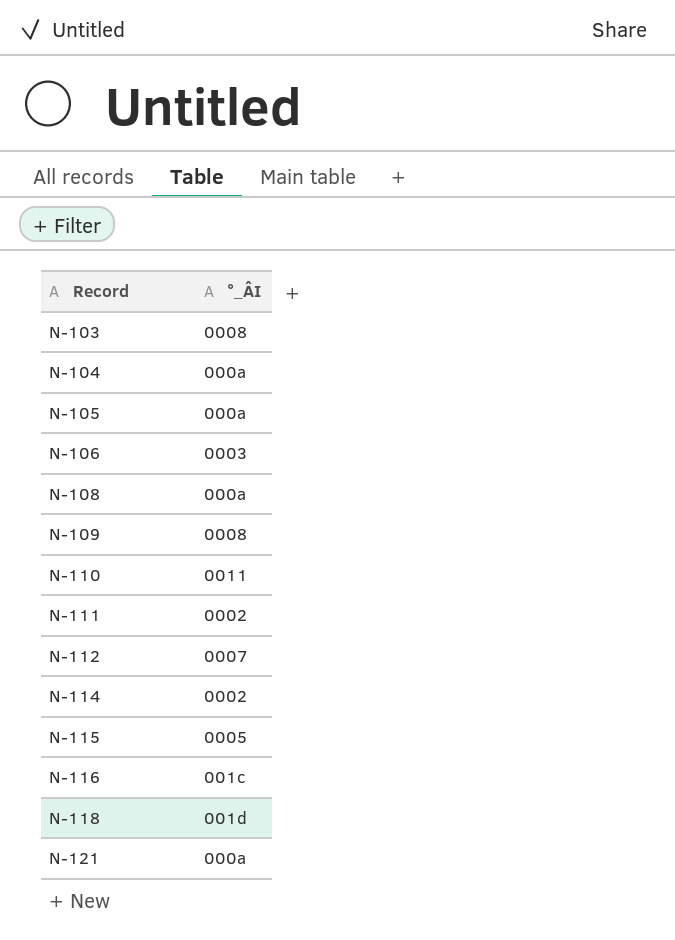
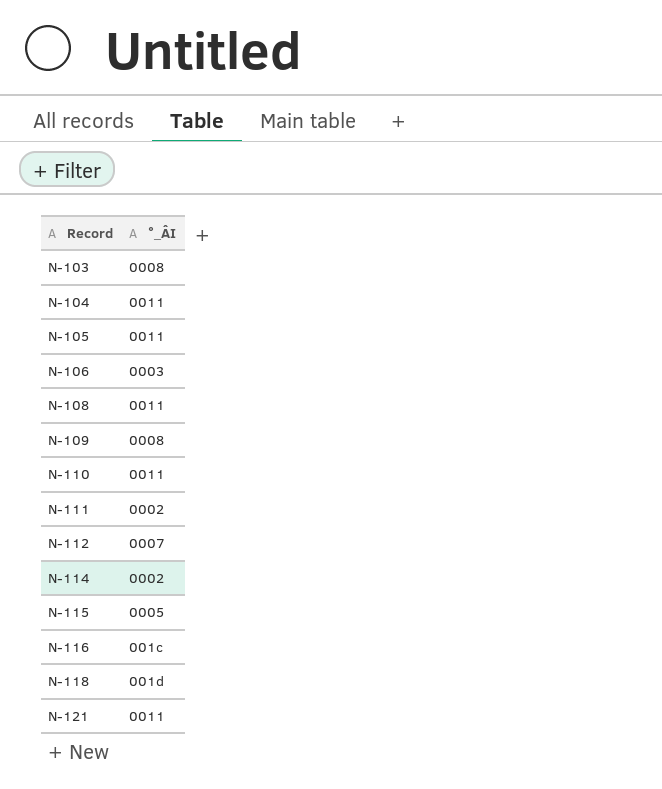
N-104 | °_ÂI: 000a -> 0011
N-105 | °_ÂI: 000a -> 0011
N-108 | °_ÂI: 000a -> 0011
N-121 | °_ÂI: 000a -> 0011

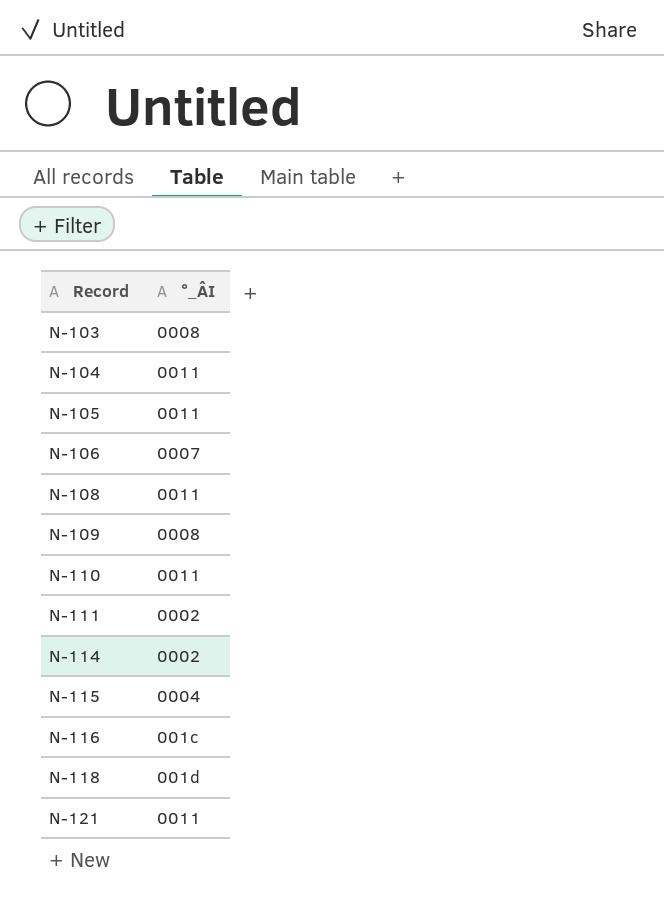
row N-112: 0007 -> none
N-106 | °_ÂI: 0003 -> 0007
N-115 | °_ÂI: 0005 -> 0004

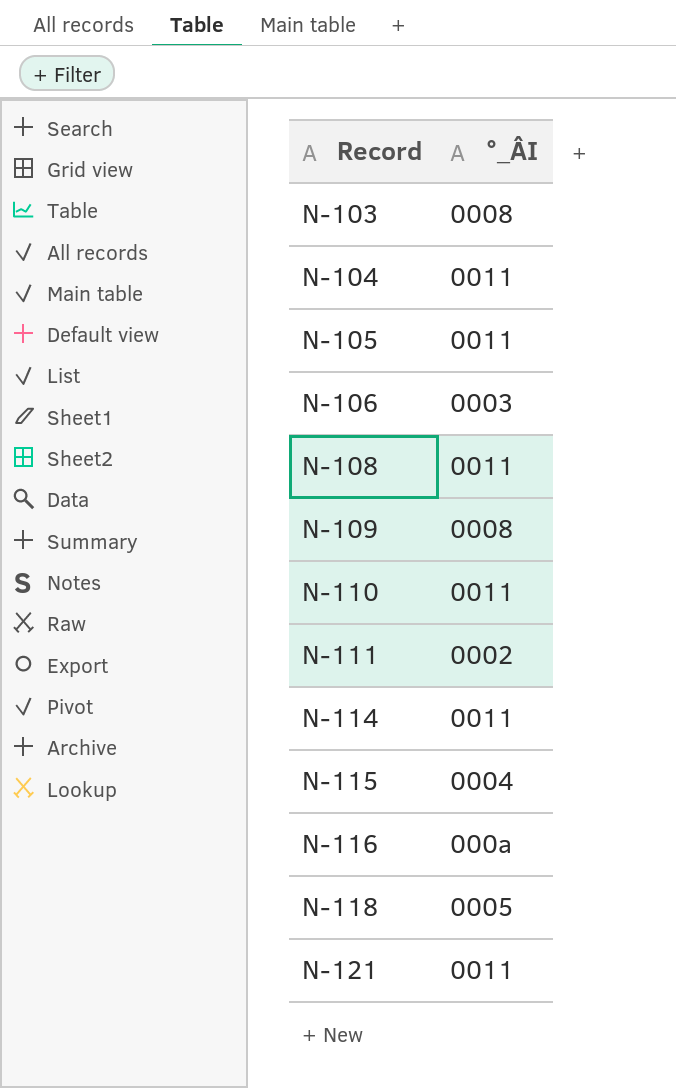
N-106 | °_ÂI: 0007 -> 0003
N-114 | °_ÂI: 0002 -> 0011
N-116 | °_ÂI: 001c -> 000a
N-118 | °_ÂI: 001d -> 0005

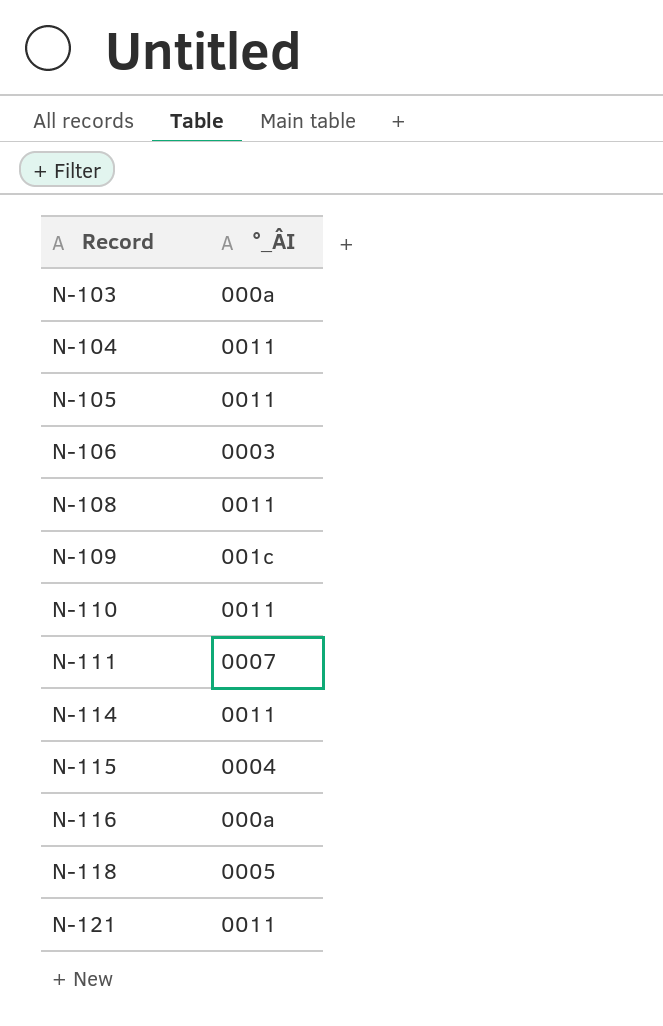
N-103 | °_ÂI: 0008 -> 000a
N-109 | °_ÂI: 0008 -> 001c
N-111 | °_ÂI: 0002 -> 0007

